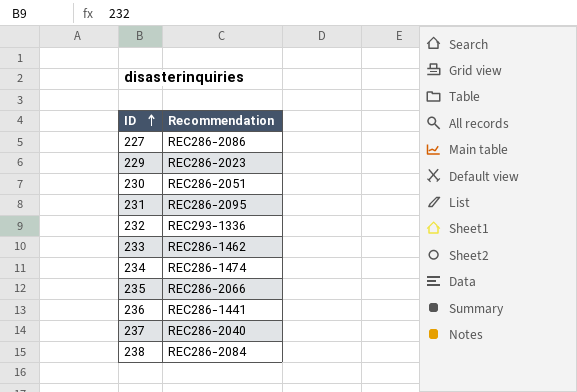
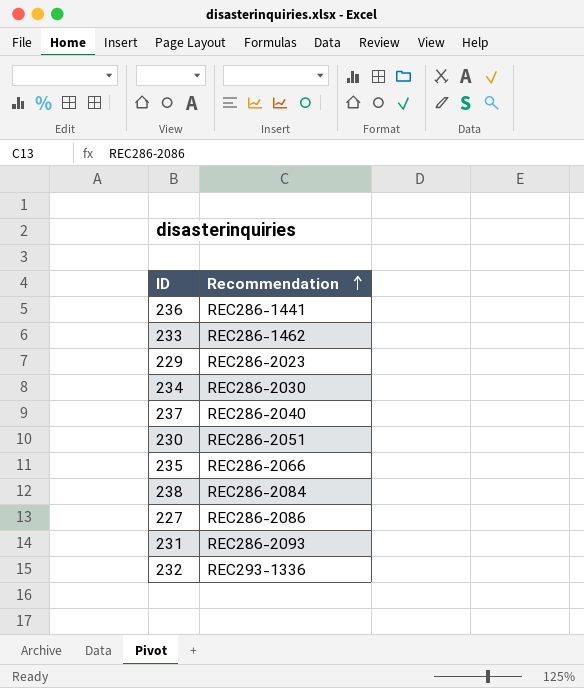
row order: ID ascending -> Recommendation ascending
234 | Recommendation: REC286-1474 -> REC286-2030
231 | Recommendation: REC286-2095 -> REC286-2093

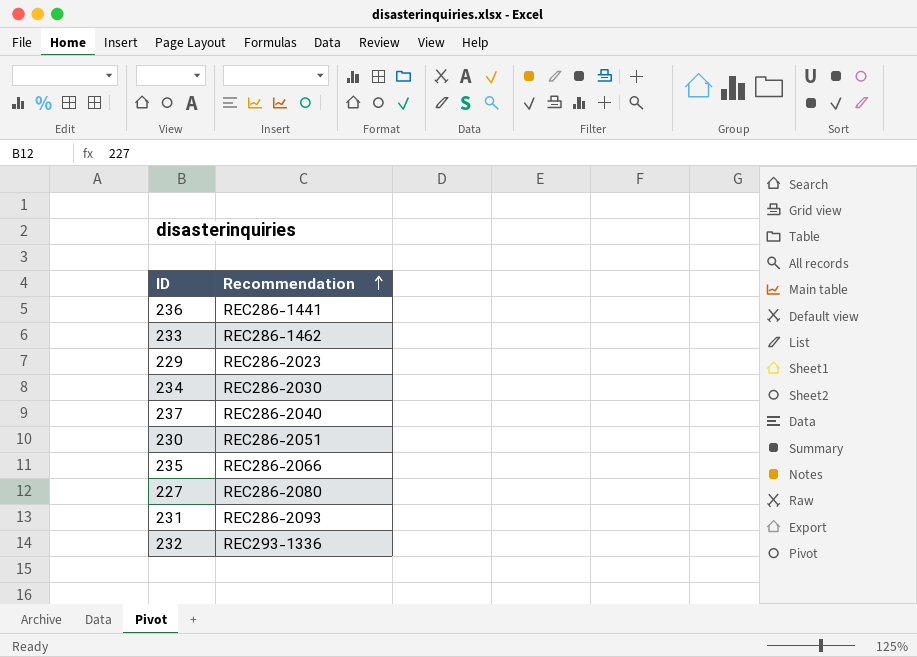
row 238: REC286-2084 -> none
227 | Recommendation: REC286-2086 -> REC286-2080

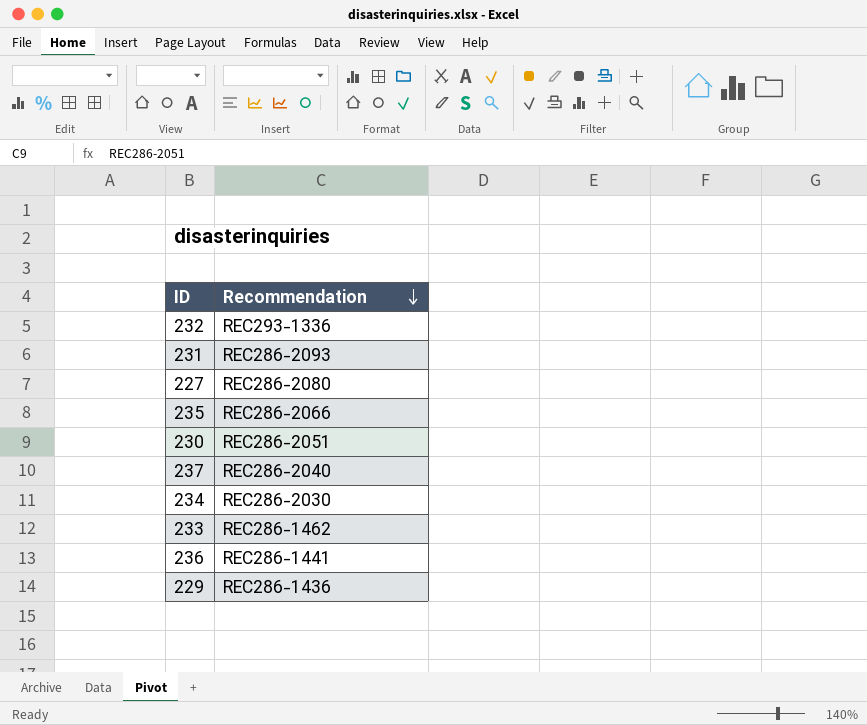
row order: Recommendation ascending -> Recommendation descending
229 | Recommendation: REC286-2023 -> REC286-1436

